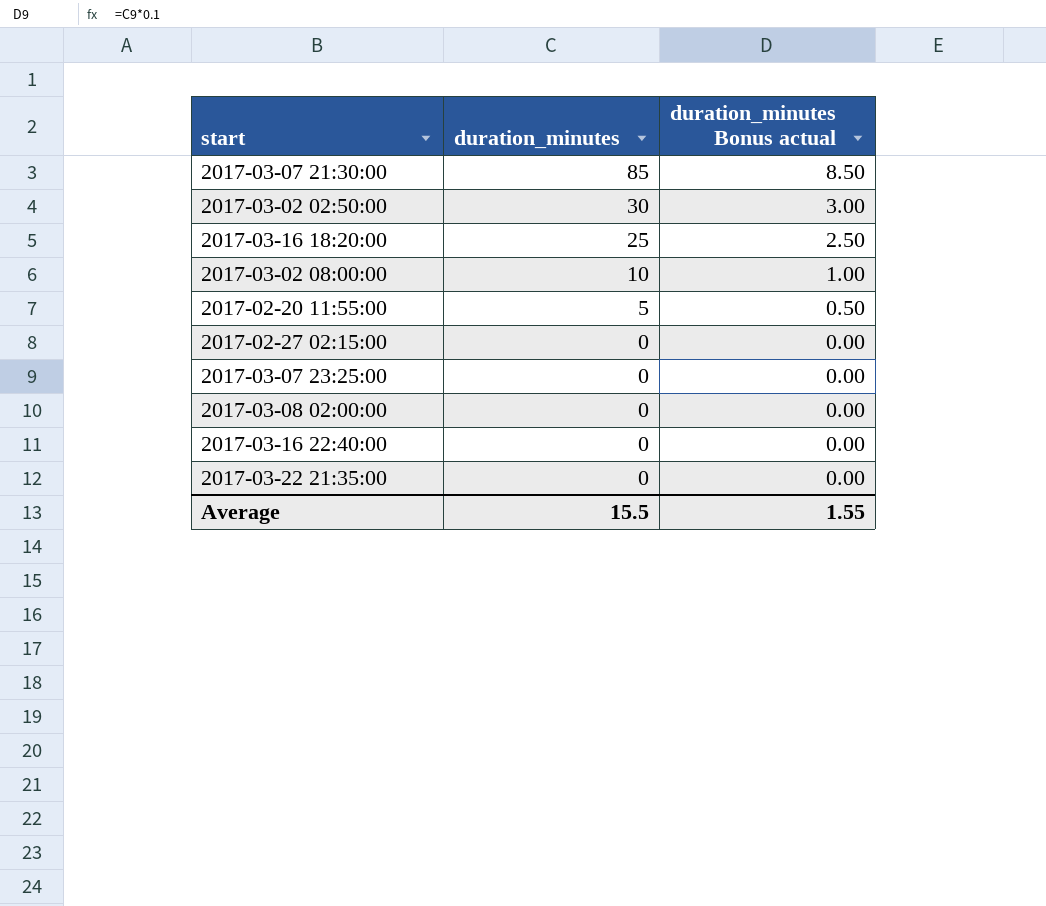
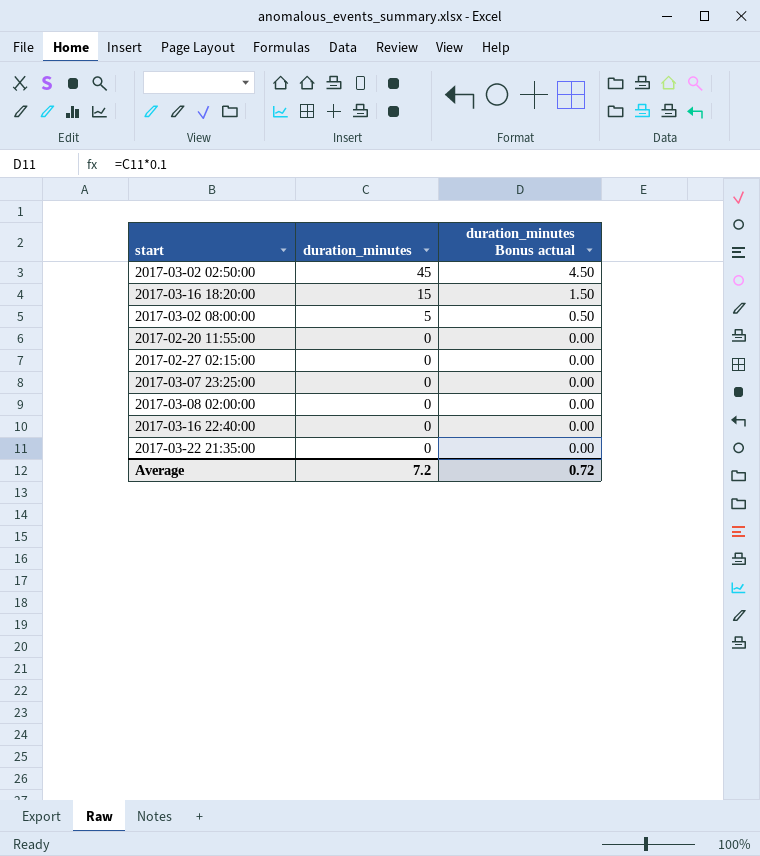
row 2017-03-07 21:30:00: 85 | 8.50 -> none
2017-03-02 02:50:00 | duration_minutes: 30 -> 45
2017-03-02 02:50:00 | duration_minutes Bonus actual: 3.00 -> 4.50
2017-03-16 18:20:00 | duration_minutes: 25 -> 15
2017-03-16 18:20:00 | duration_minutes Bonus actual: 2.50 -> 1.50
2017-03-02 08:00:00 | duration_minutes: 10 -> 5
2017-03-02 08:00:00 | duration_minutes Bonus actual: 1.00 -> 0.50
2017-02-20 11:55:00 | duration_minutes: 5 -> 0
2017-02-20 11:55:00 | duration_minutes Bonus actual: 0.50 -> 0.00
Average | duration_minutes: 15.5 -> 7.2
Average | duration_minutes Bonus actual: 1.55 -> 0.72

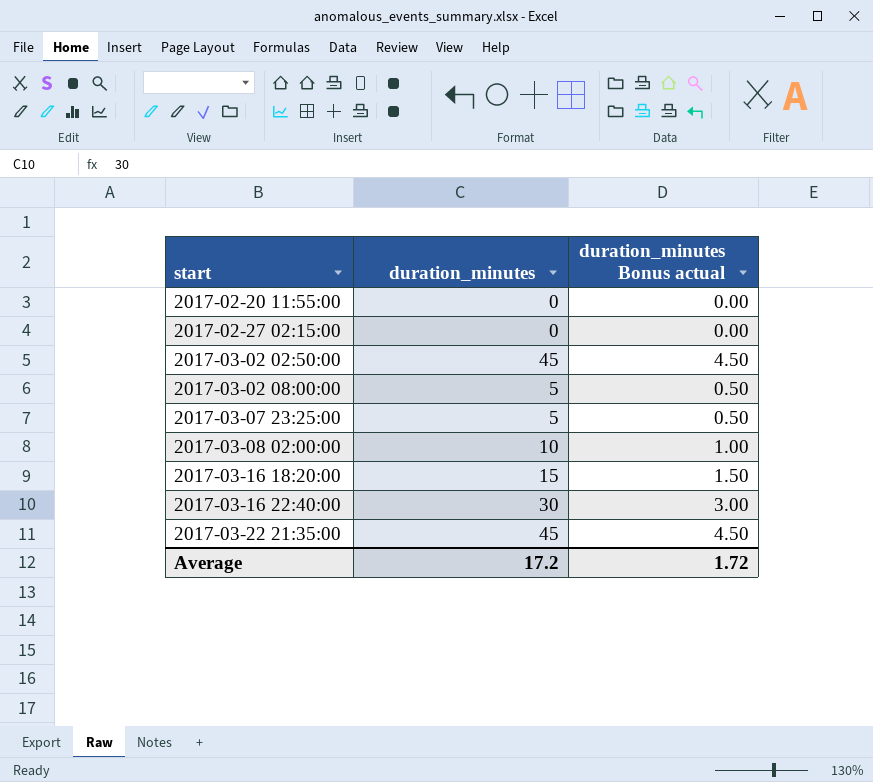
row order: duration_minutes descending -> start ascending
2017-03-07 23:25:00 | duration_minutes: 0 -> 5
2017-03-07 23:25:00 | duration_minutes Bonus actual: 0.00 -> 0.50
2017-03-08 02:00:00 | duration_minutes: 0 -> 10
2017-03-08 02:00:00 | duration_minutes Bonus actual: 0.00 -> 1.00
2017-03-16 22:40:00 | duration_minutes: 0 -> 30
2017-03-16 22:40:00 | duration_minutes Bonus actual: 0.00 -> 3.00
2017-03-22 21:35:00 | duration_minutes: 0 -> 45
2017-03-22 21:35:00 | duration_minutes Bonus actual: 0.00 -> 4.50
Average | duration_minutes: 7.2 -> 17.2
Average | duration_minutes Bonus actual: 0.72 -> 1.72

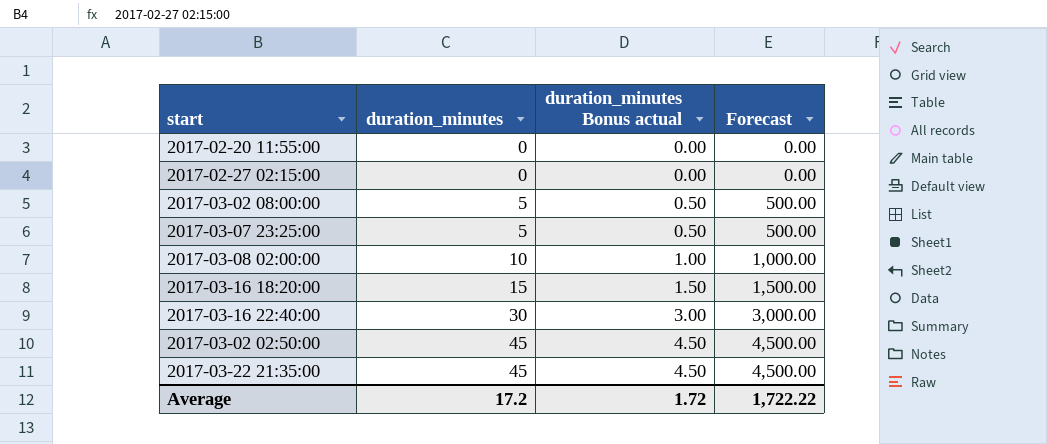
row order: start ascending -> duration_minutes ascending
column Forecast | formula: none -> [duration_minutes] * 100

